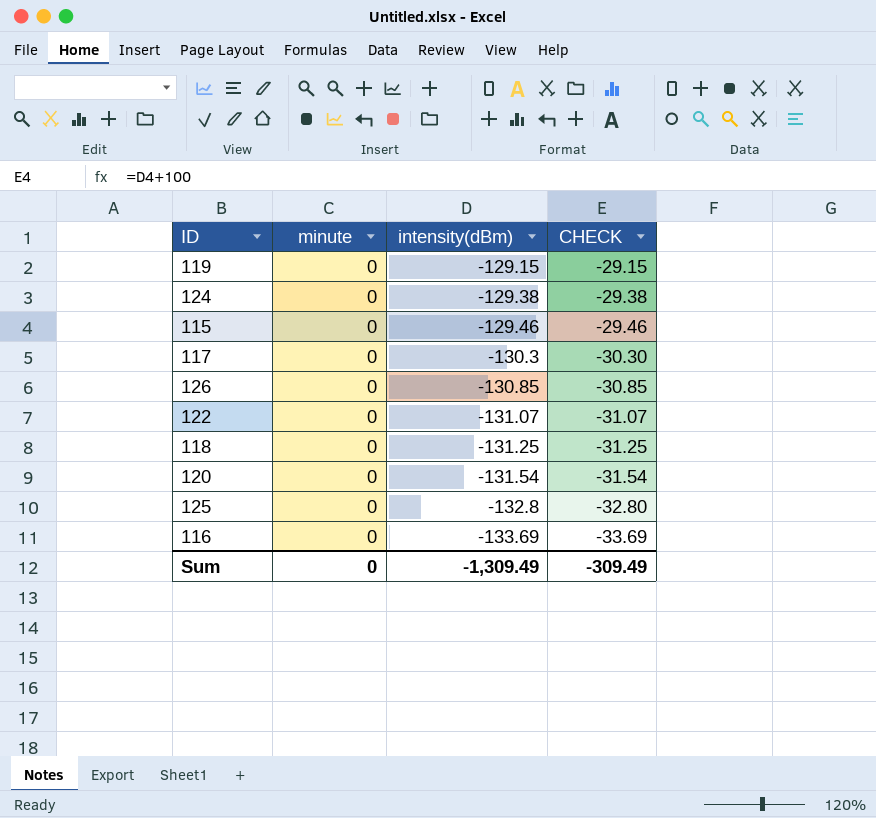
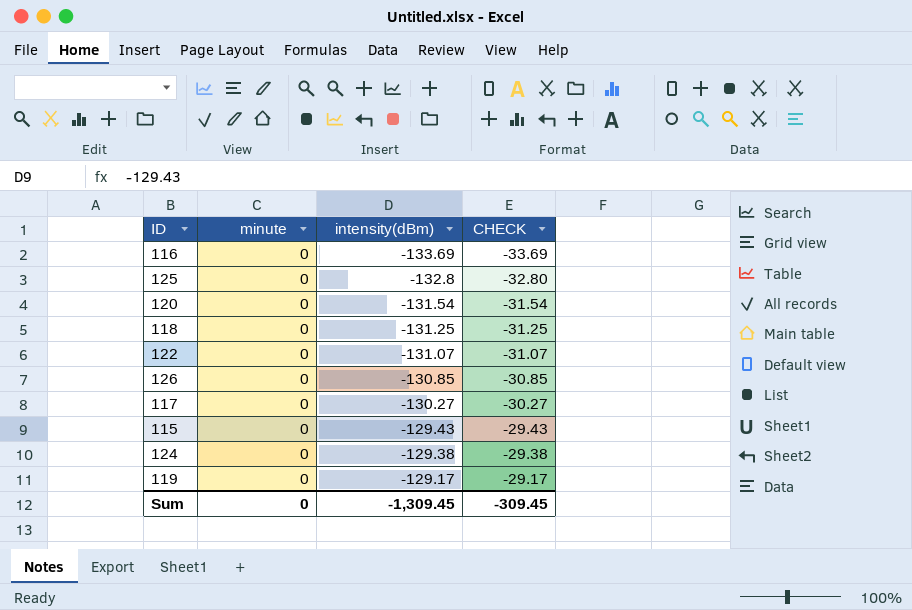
row order: intensity(dBm) descending -> intensity(dBm) ascending
117 | intensity(dBm): -130.3 -> -130.27
117 | CHECK: -30.30 -> -30.27
115 | intensity(dBm): -129.46 -> -129.43
115 | CHECK: -29.46 -> -29.43
119 | intensity(dBm): -129.15 -> -129.17
119 | CHECK: -29.15 -> -29.17
Sum | intensity(dBm): -1,309.49 -> -1,309.45
Sum | CHECK: -309.49 -> -309.45

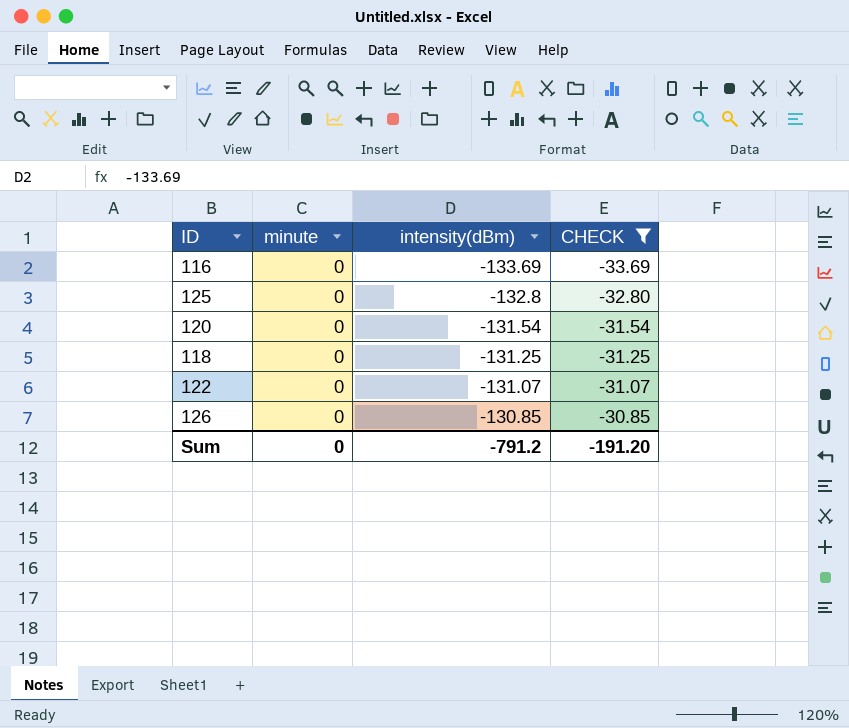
filter: none -> CHECK <= -30.85
Sum | intensity(dBm): -1,309.45 -> -791.2
Sum | CHECK: -309.45 -> -191.20

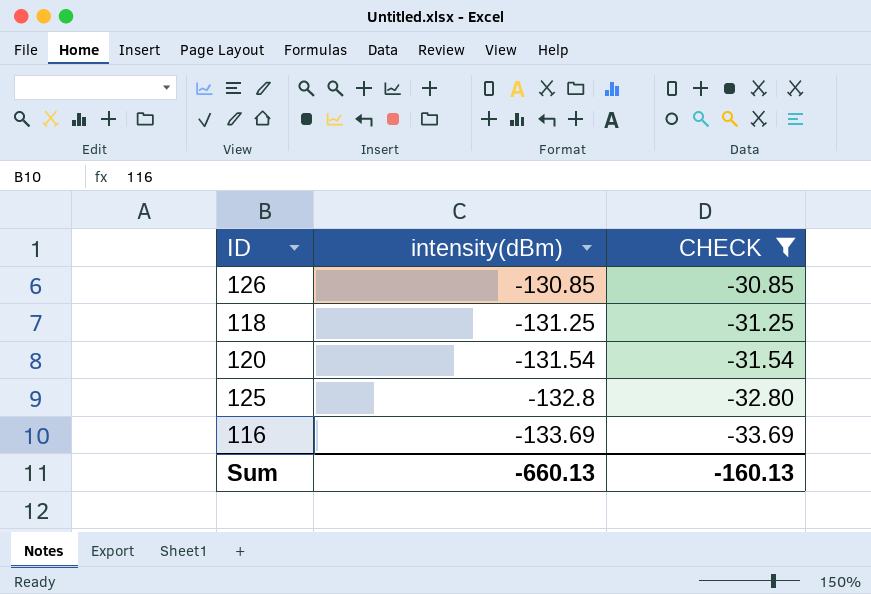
row order: intensity(dBm) ascending -> intensity(dBm) descending
column minute | position: 2 -> none
row 122: 0 | -131.07 | -31.07 -> none
Sum | intensity(dBm): -791.2 -> -660.13
Sum | CHECK: -191.20 -> -160.13

